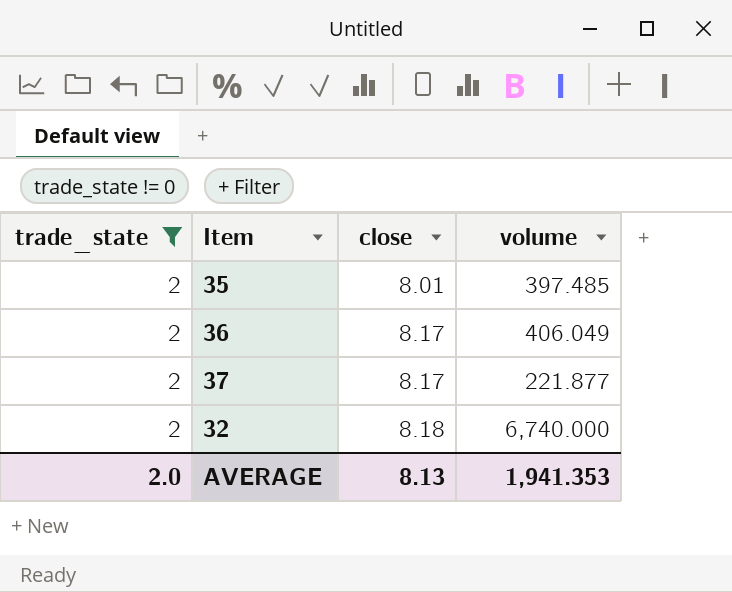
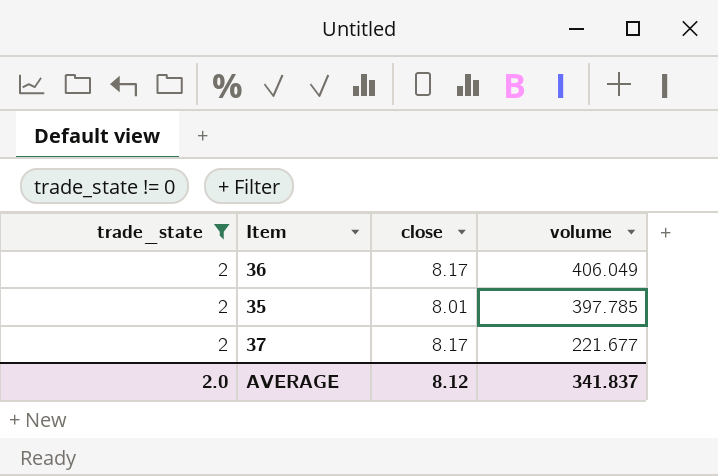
row order: close ascending -> volume descending
row 32: 2 | 8.18 | 6,740.000 -> none
35 | volume: 397.485 -> 397.785
37 | volume: 221.877 -> 221.677
AVERAGE | close: 8.13 -> 8.12
AVERAGE | volume: 1,941.353 -> 341.837

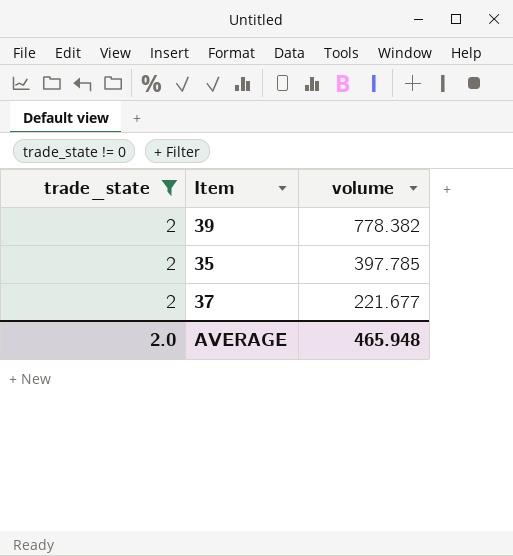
column close | position: 3 -> none
row 36: 2 | 8.17 | 406.049 -> none
row 39: none -> 2 | 778.382
AVERAGE | volume: 341.837 -> 465.948

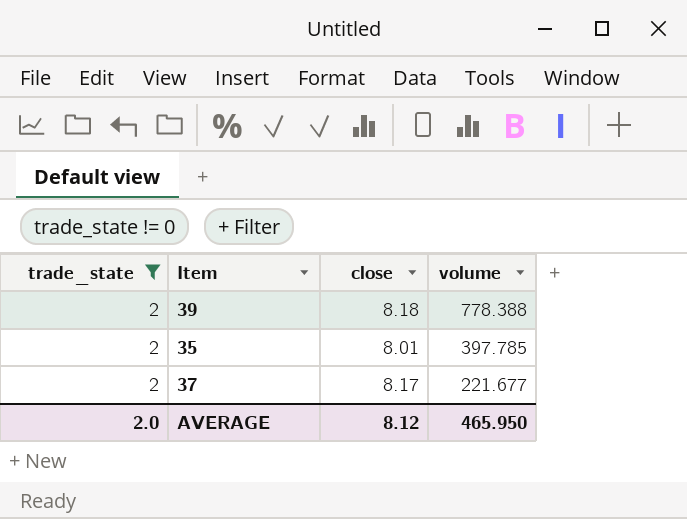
column close | position: none -> 3
39 | volume: 778.382 -> 778.388
AVERAGE | volume: 465.948 -> 465.950

